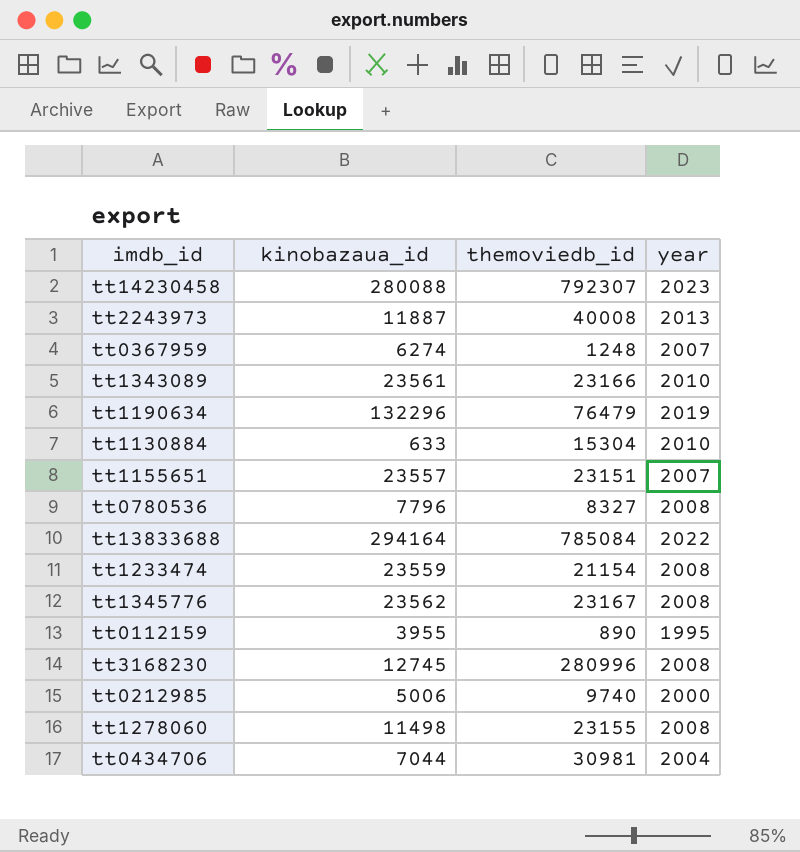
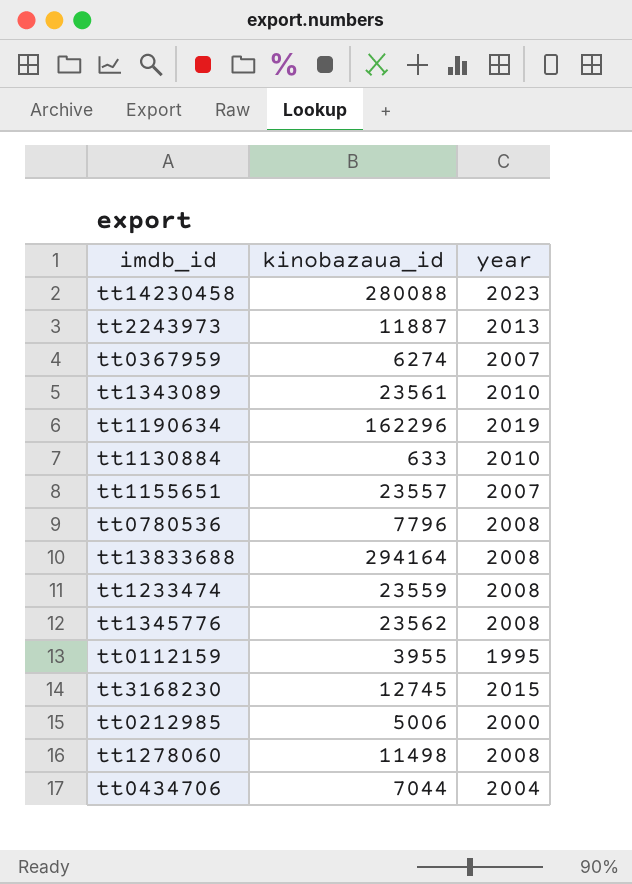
column themoviedb_id | position: 3 -> none
tt1190634 | kinobazaua_id: 132296 -> 162296
tt13833688 | year: 2022 -> 2008
tt3168230 | year: 2008 -> 2015

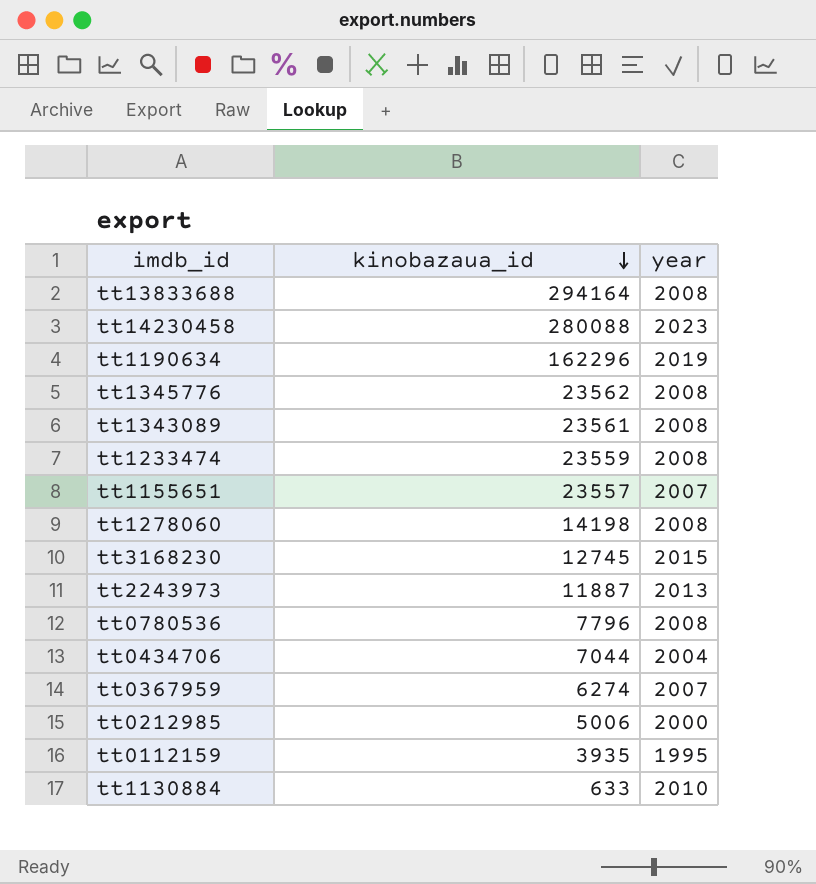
row order: none -> kinobazaua_id descending
tt1343089 | year: 2010 -> 2008
tt1278060 | kinobazaua_id: 11498 -> 14198
tt0112159 | kinobazaua_id: 3955 -> 3935

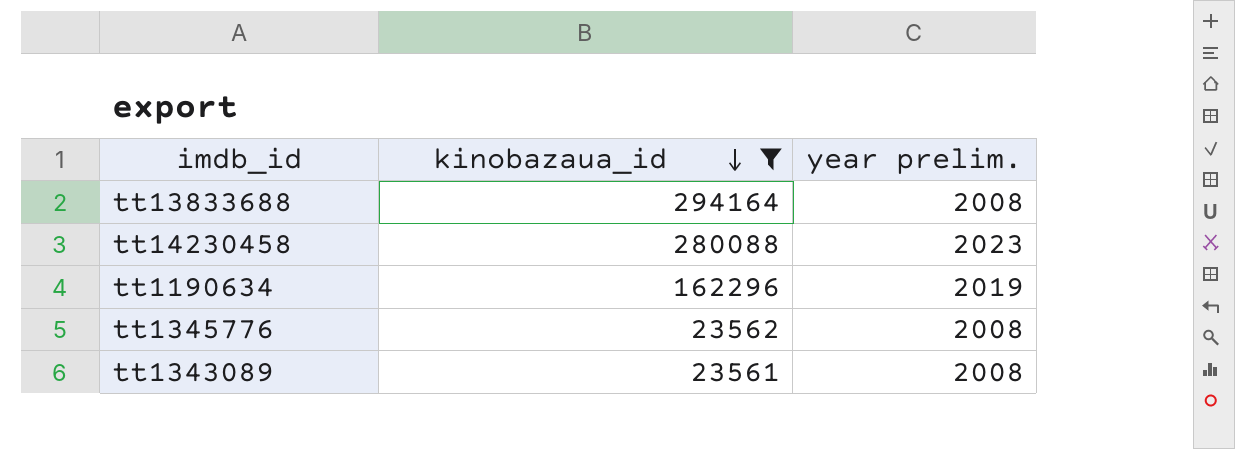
filter: none -> kinobazaua_id >= 23561
column name: year -> year prelim.

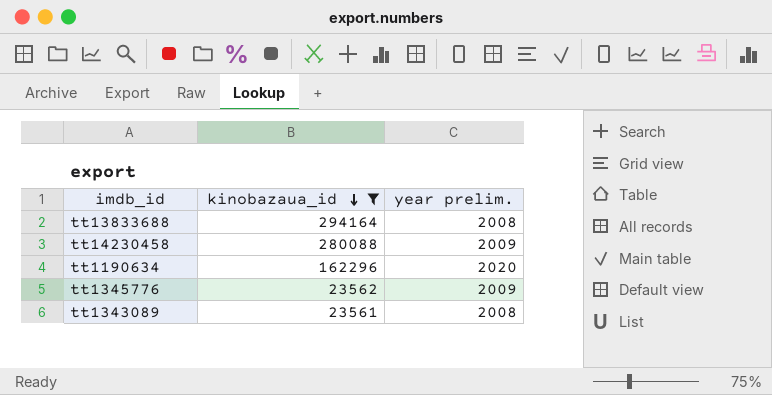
tt14230458 | year prelim.: 2023 -> 2009
tt1190634 | year prelim.: 2019 -> 2020
tt1345776 | year prelim.: 2008 -> 2009

